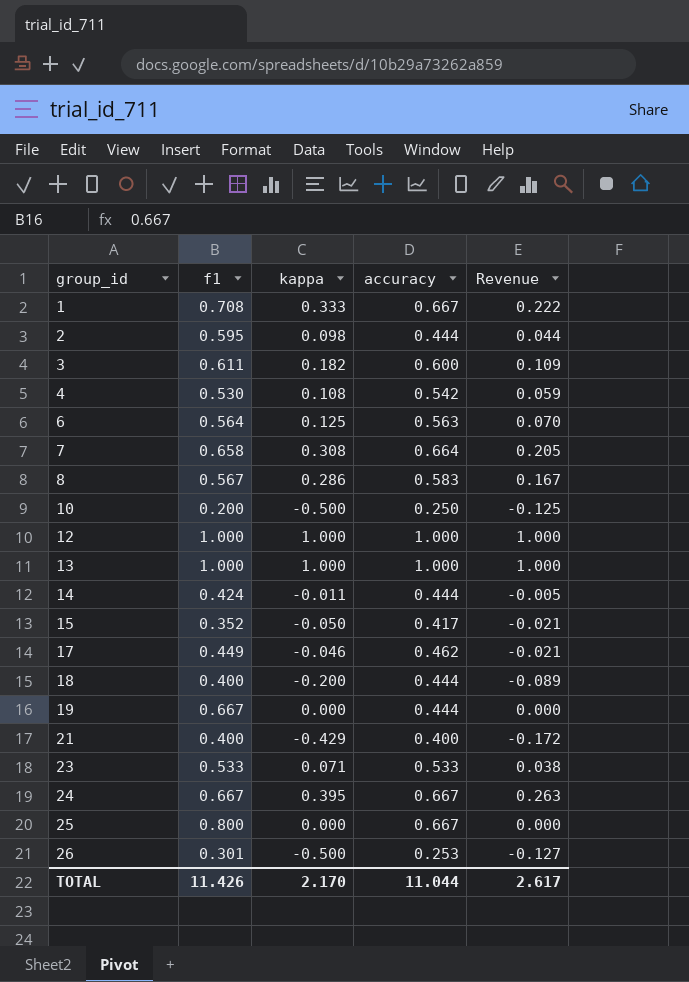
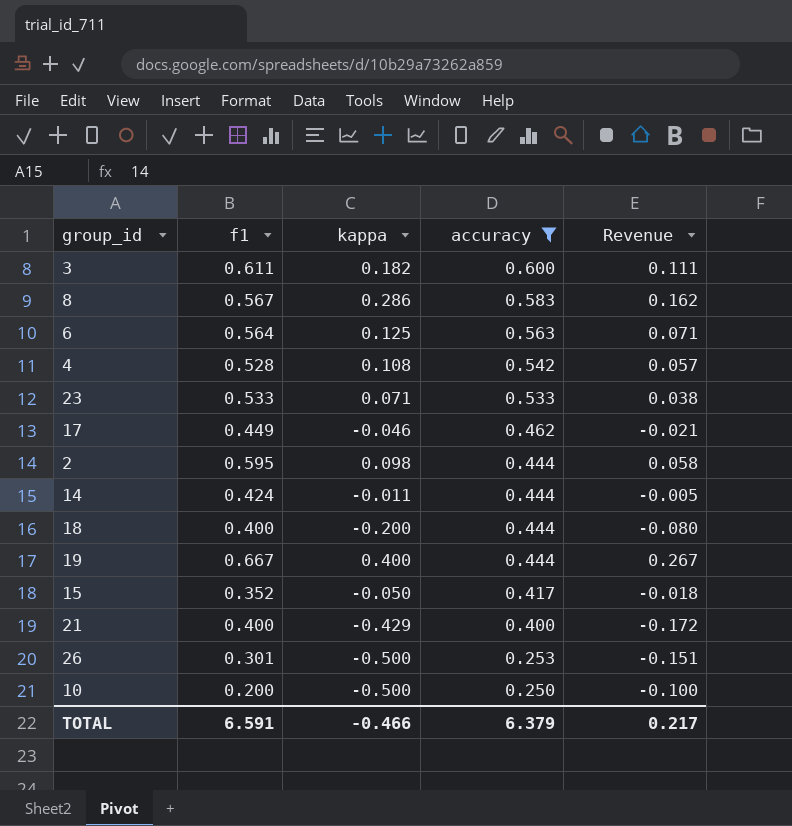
filter: none -> accuracy <= 0.600
row order: group_id ascending -> accuracy descending
column Revenue | formula: [kappa] * [accuracy] -> [f1] * [kappa]
4 | f1: 0.530 -> 0.528
19 | kappa: 0.000 -> 0.400
TOTAL | f1: 11.426 -> 6.591
TOTAL | kappa: 2.170 -> -0.466
TOTAL | accuracy: 11.044 -> 6.379
TOTAL | Revenue: 2.617 -> 0.217

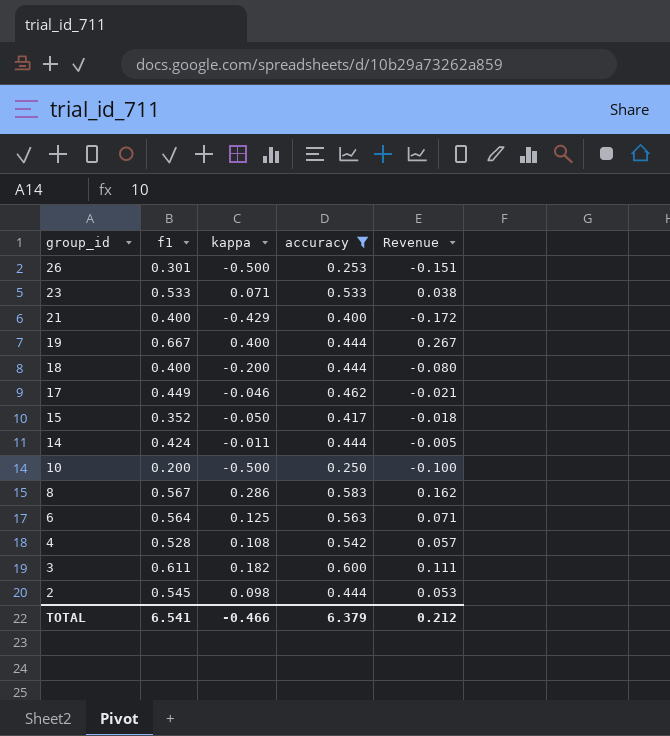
row order: accuracy descending -> group_id descending
2 | f1: 0.595 -> 0.545
2 | Revenue: 0.058 -> 0.053
TOTAL | f1: 6.591 -> 6.541
TOTAL | Revenue: 0.217 -> 0.212

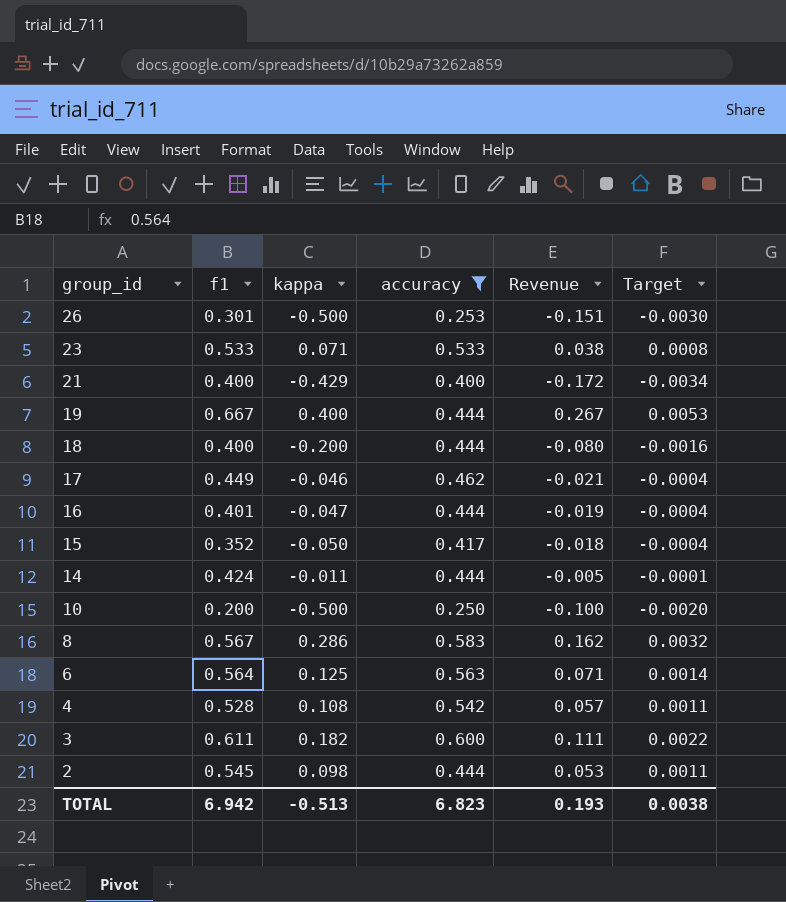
column Target | formula: none -> [Revenue] * 0.02
row 16: none -> 0.401 | -0.047 | 0.444 | -0.019 | -0.0004
TOTAL | f1: 6.541 -> 6.942
TOTAL | kappa: -0.466 -> -0.513
TOTAL | accuracy: 6.379 -> 6.823
TOTAL | Revenue: 0.212 -> 0.193

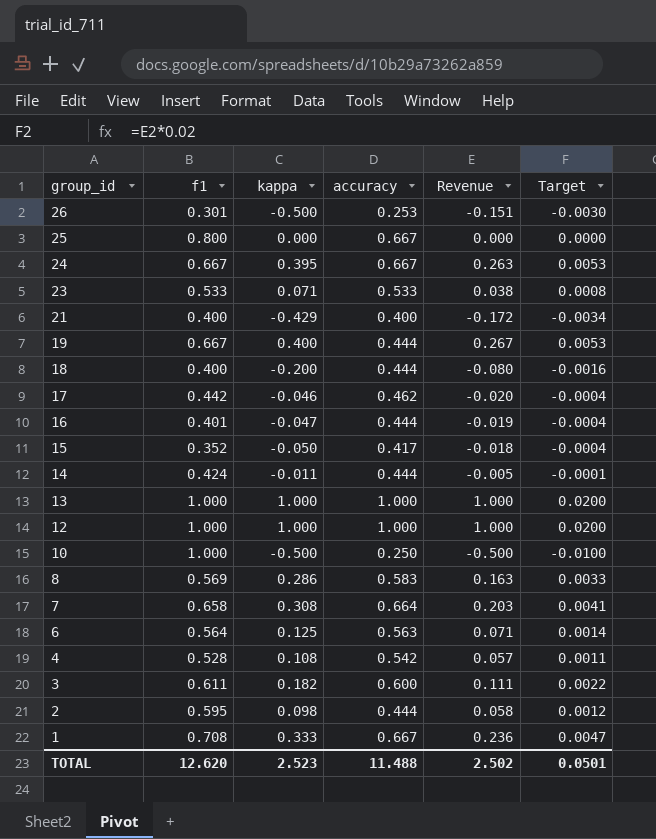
filter: accuracy <= 0.600 -> none
17 | f1: 0.449 -> 0.442
17 | Revenue: -0.021 -> -0.020
10 | f1: 0.200 -> 1.000
10 | Revenue: -0.100 -> -0.500
10 | Target: -0.0020 -> -0.0100
8 | f1: 0.567 -> 0.569
8 | Revenue: 0.162 -> 0.163
8 | Target: 0.0032 -> 0.0033
2 | f1: 0.545 -> 0.595
2 | Revenue: 0.053 -> 0.058
2 | Target: 0.0011 -> 0.0012
TOTAL | f1: 6.942 -> 12.620
TOTAL | kappa: -0.513 -> 2.523
TOTAL | accuracy: 6.823 -> 11.488
TOTAL | Revenue: 0.193 -> 2.502
TOTAL | Target: 0.0038 -> 0.0501

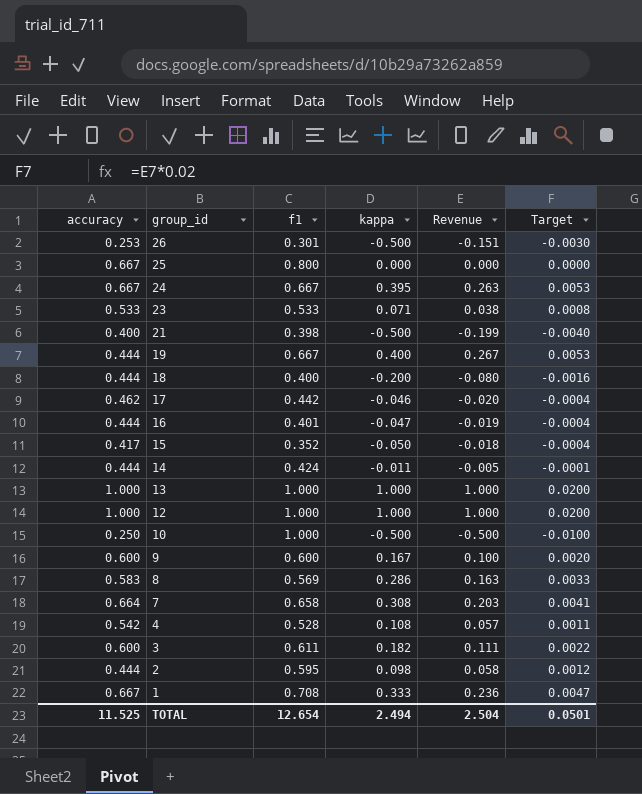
column accuracy | position: 4 -> 1
row 6: 0.564 | 0.125 | 0.563 | 0.071 | 0.0014 -> none
21 | f1: 0.400 -> 0.398
21 | kappa: -0.429 -> -0.500
21 | Revenue: -0.172 -> -0.199
21 | Target: -0.0034 -> -0.0040
row 9: none -> 0.600 | 0.600 | 0.167 | 0.100 | 0.0020
TOTAL | accuracy: 11.488 -> 11.525
TOTAL | f1: 12.620 -> 12.654
TOTAL | kappa: 2.523 -> 2.494
TOTAL | Revenue: 2.502 -> 2.504

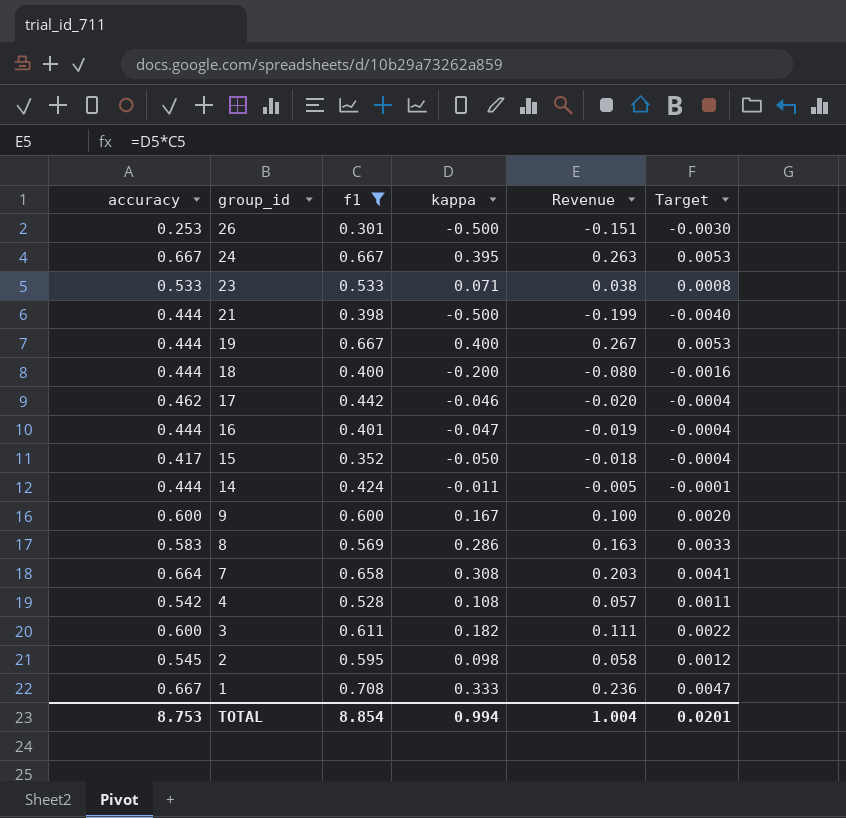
filter: none -> f1 <= 0.708
21 | accuracy: 0.400 -> 0.444
2 | accuracy: 0.444 -> 0.545
TOTAL | accuracy: 11.525 -> 8.753
TOTAL | f1: 12.654 -> 8.854
TOTAL | kappa: 2.494 -> 0.994
TOTAL | Revenue: 2.504 -> 1.004
TOTAL | Target: 0.0501 -> 0.0201

